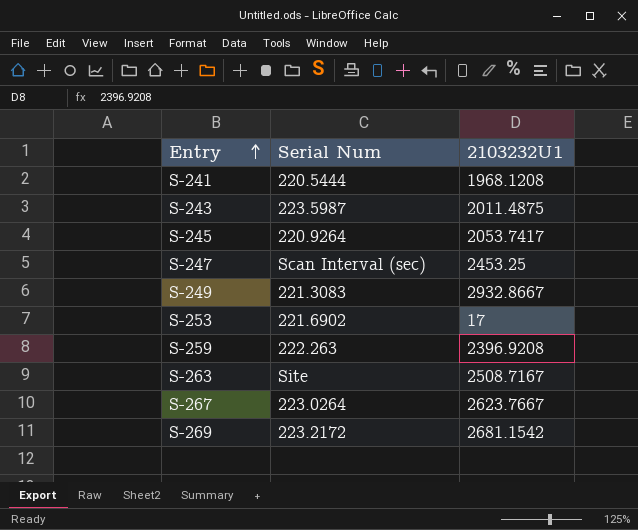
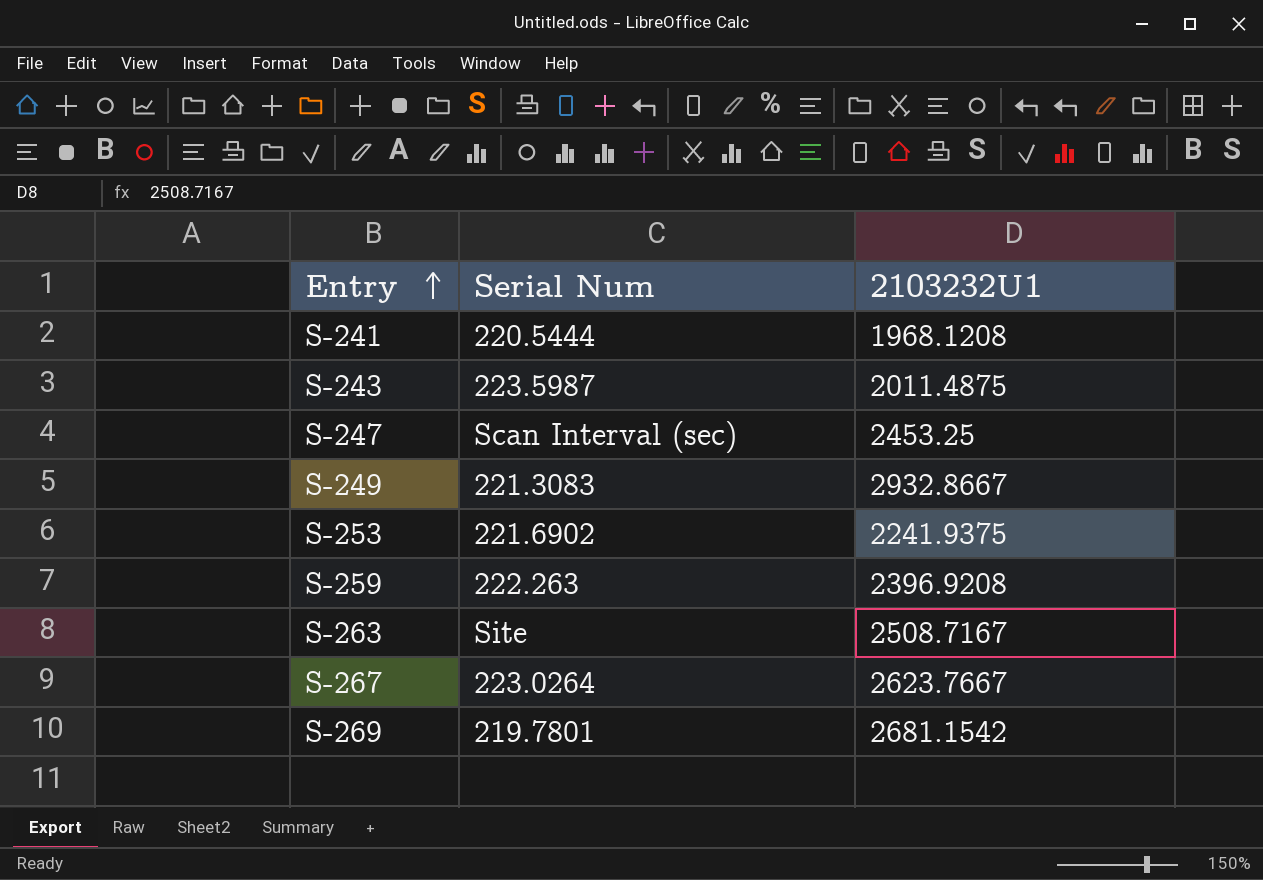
row S-245: 220.9264 | 2053.7417 -> none
S-253 | 2103232U1: 17 -> 2241.9375
S-269 | Serial Num: 223.2172 -> 219.7801

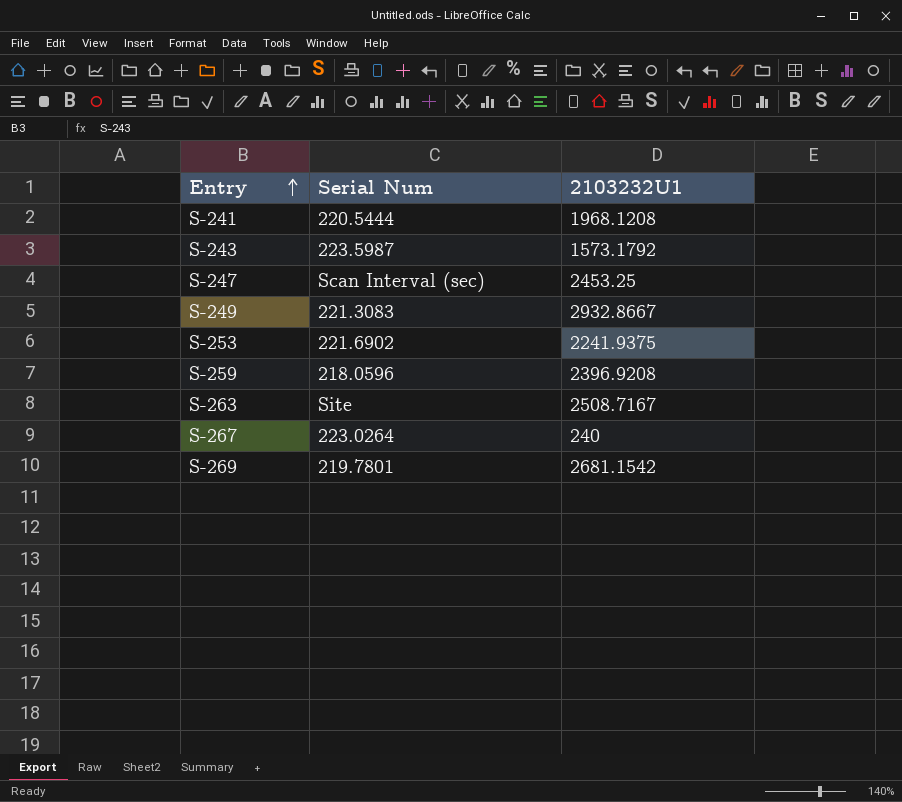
S-243 | 2103232U1: 2011.4875 -> 1573.1792
S-259 | Serial Num: 222.263 -> 218.0596
S-267 | 2103232U1: 2623.7667 -> 240

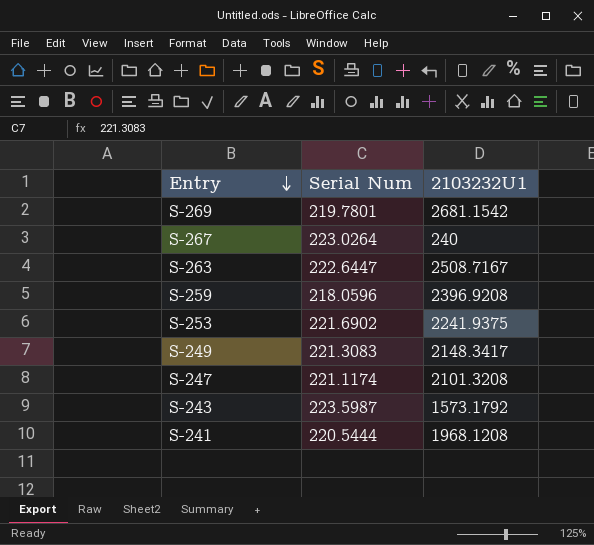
row order: Entry ascending -> Entry descending
S-263 | Serial Num: Site -> 222.6447
S-249 | 2103232U1: 2932.8667 -> 2148.3417
S-247 | Serial Num: Scan Interval (sec) -> 221.1174
S-247 | 2103232U1: 2453.25 -> 2101.3208

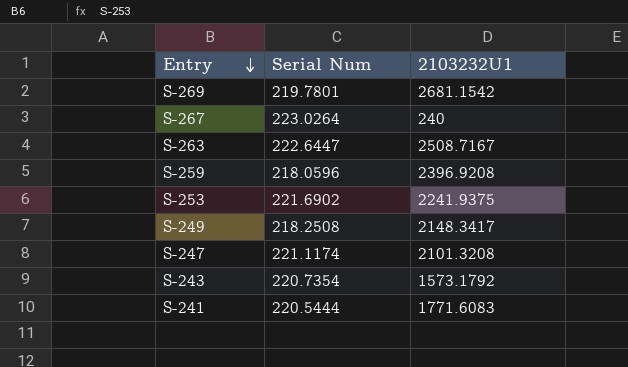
S-249 | Serial Num: 221.3083 -> 218.2508
S-243 | Serial Num: 223.5987 -> 220.7354
S-241 | 2103232U1: 1968.1208 -> 1771.6083

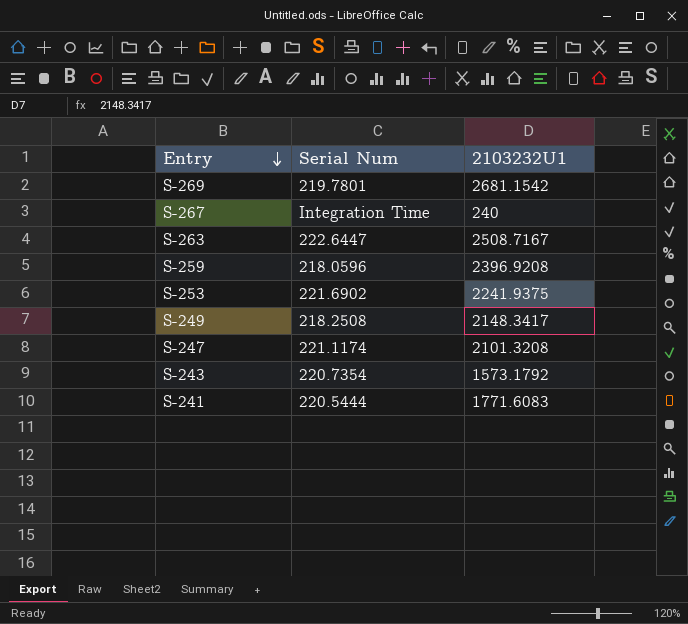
S-267 | Serial Num: 223.0264 -> Integration Time

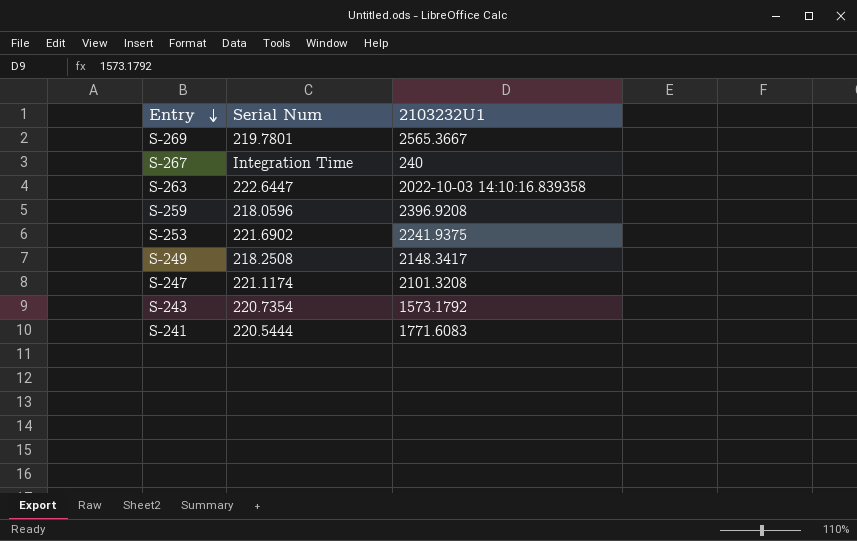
S-269 | 2103232U1: 2681.1542 -> 2565.3667
S-263 | 2103232U1: 2508.7167 -> 2022-10-03 14:10:16.839358

